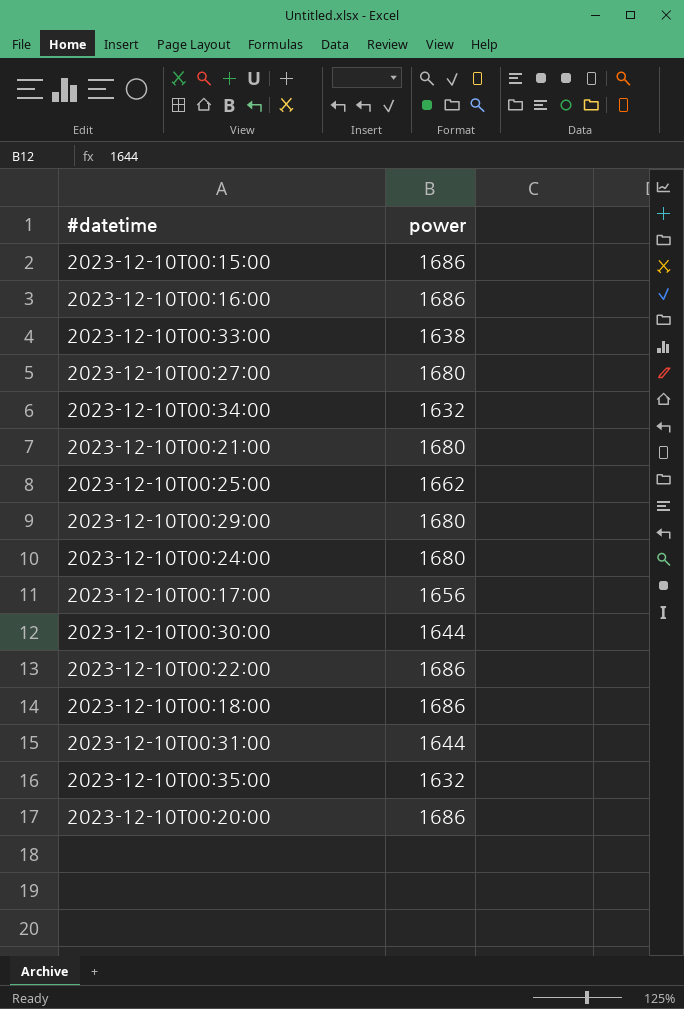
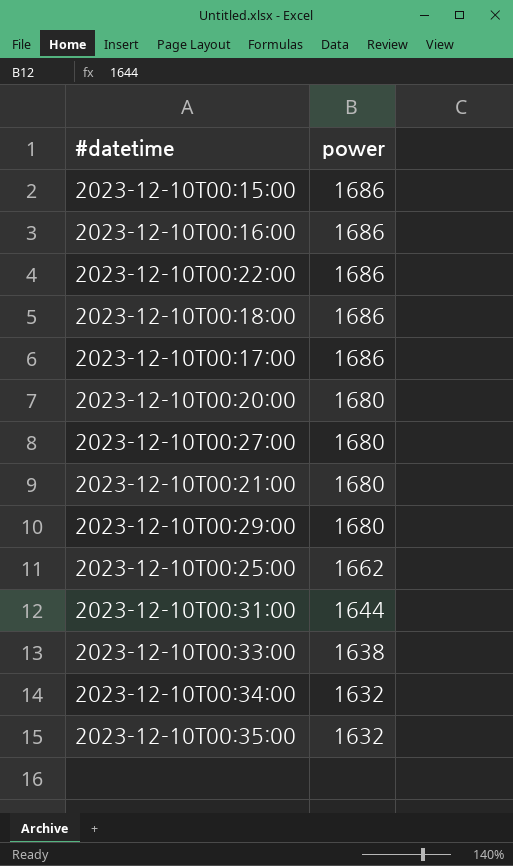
row order: none -> power descending
row 2023-12-10T00:24:00: 1680 -> none
row 2023-12-10T00:30:00: 1644 -> none
2023-12-10T00:17:00 | power: 1656 -> 1686
2023-12-10T00:20:00 | power: 1686 -> 1680

